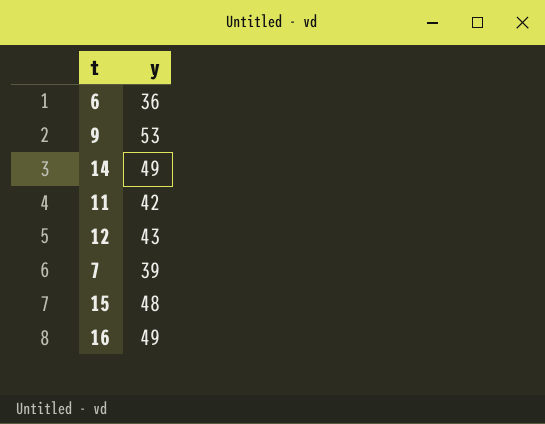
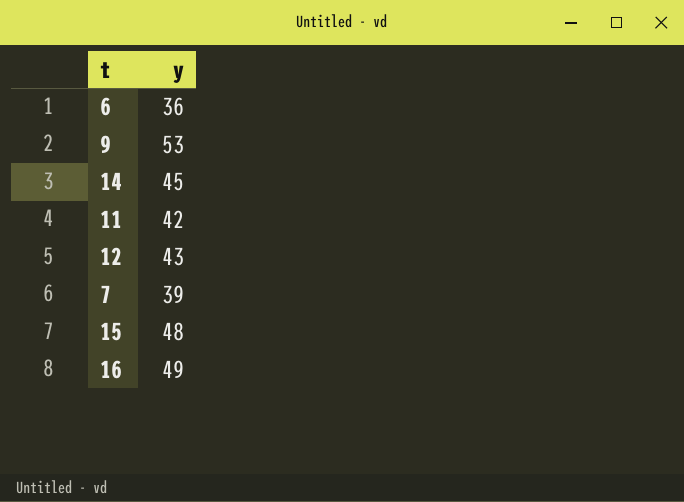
14 | y: 49 -> 45

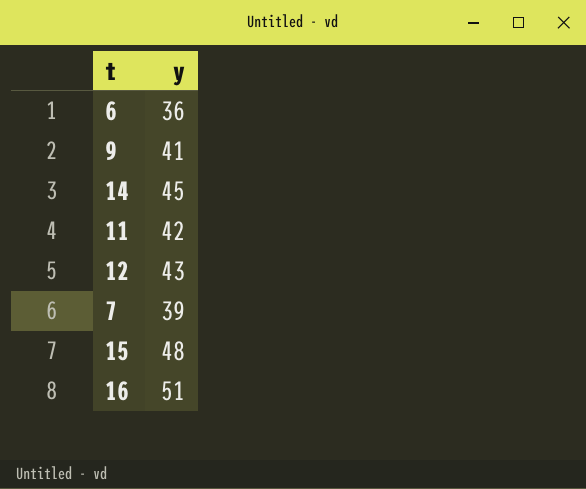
9 | y: 53 -> 41
16 | y: 49 -> 51

